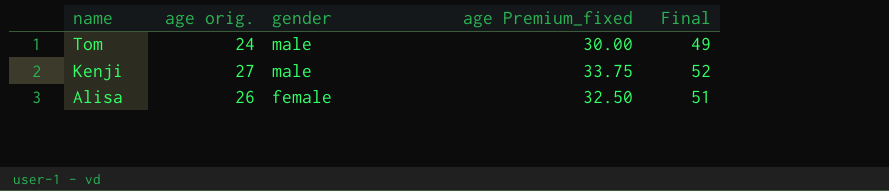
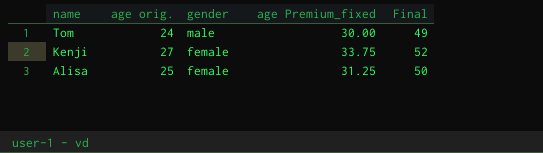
Kenji | gender: male -> female
Alisa | age orig.: 26 -> 25
Alisa | age Premium_fixed: 32.50 -> 31.25
Alisa | Final: 51 -> 50

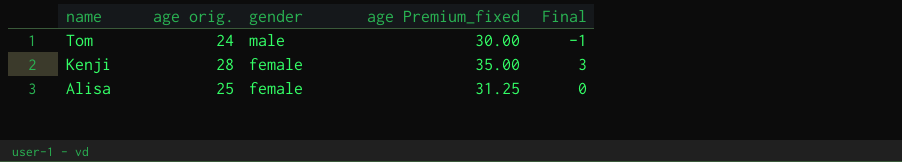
column Final | formula: [age orig.] + 25 -> [age orig.] - 25
Kenji | age orig.: 27 -> 28
Kenji | age Premium_fixed: 33.75 -> 35.00

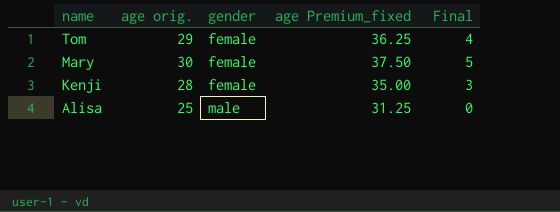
Tom | age orig.: 24 -> 29
Tom | gender: male -> female
Tom | age Premium_fixed: 30.00 -> 36.25
Tom | Final: -1 -> 4
row Mary: none -> 30 | female | 37.50 | 5
Alisa | gender: female -> male

